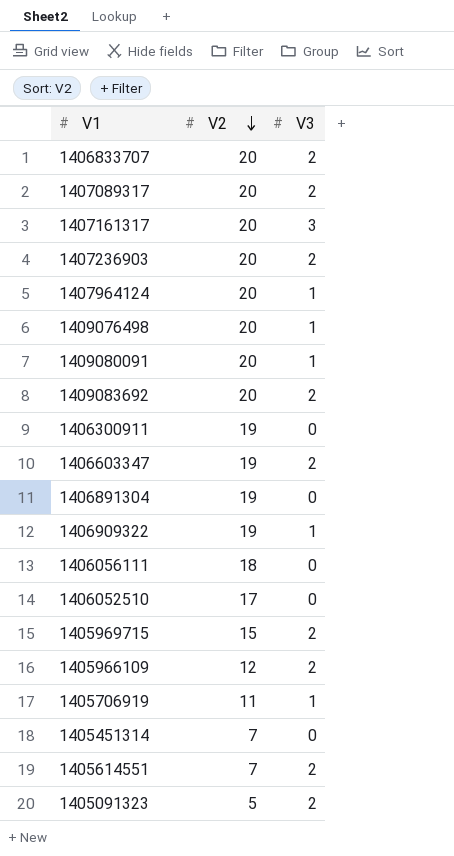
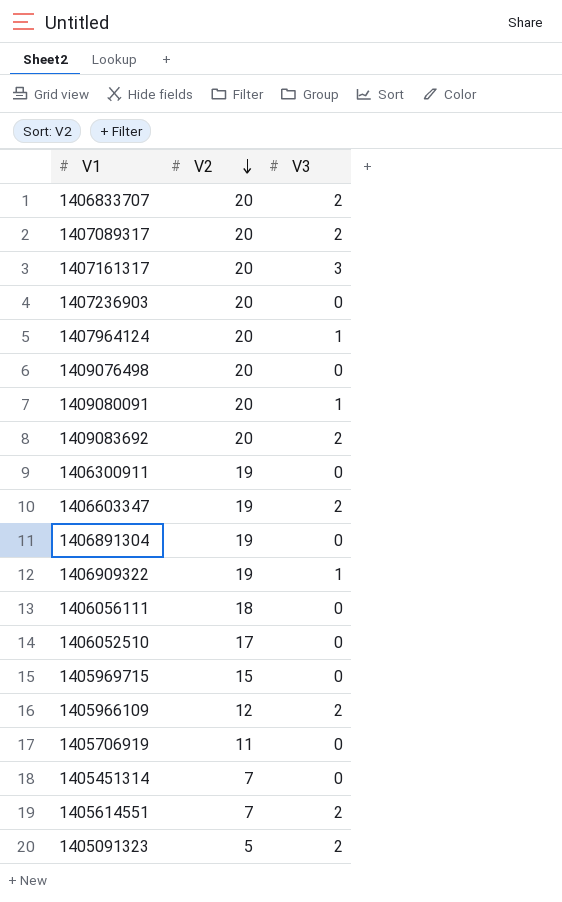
1407236903 | V3: 2 -> 0
1409076498 | V3: 1 -> 0
1405969715 | V3: 2 -> 0
1405706919 | V3: 1 -> 0

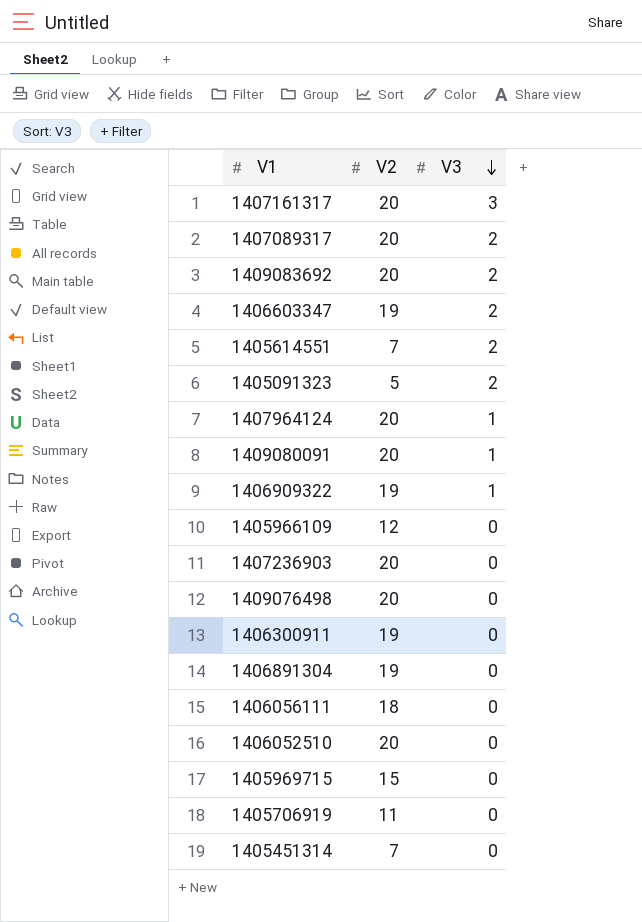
row order: V2 descending -> V3 descending
row 1406833707: 20 | 2 -> none
1405966109 | V3: 2 -> 0
1406052510 | V2: 17 -> 20

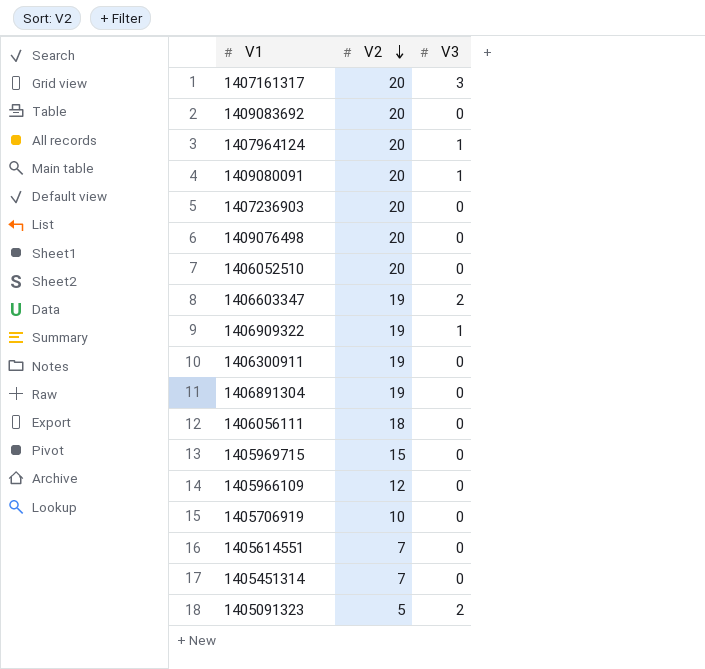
row order: V3 descending -> V2 descending
row 1407089317: 20 | 2 -> none
1409083692 | V3: 2 -> 0
1405706919 | V2: 11 -> 10
1405614551 | V3: 2 -> 0

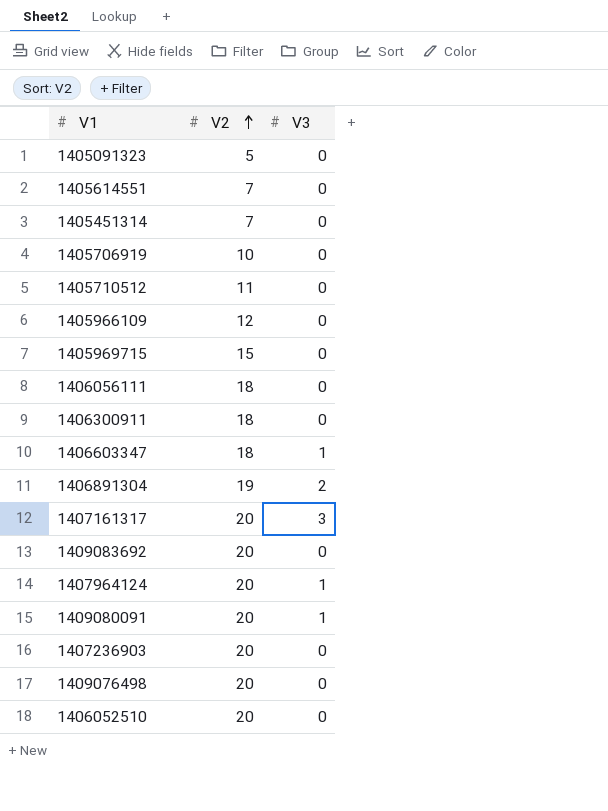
row order: V2 descending -> V2 ascending
row 1406909322: 19 | 1 -> none
1405091323 | V3: 2 -> 0
row 1405710512: none -> 11 | 0
1406300911 | V2: 19 -> 18
1406603347 | V2: 19 -> 18
1406603347 | V3: 2 -> 1
1406891304 | V3: 0 -> 2

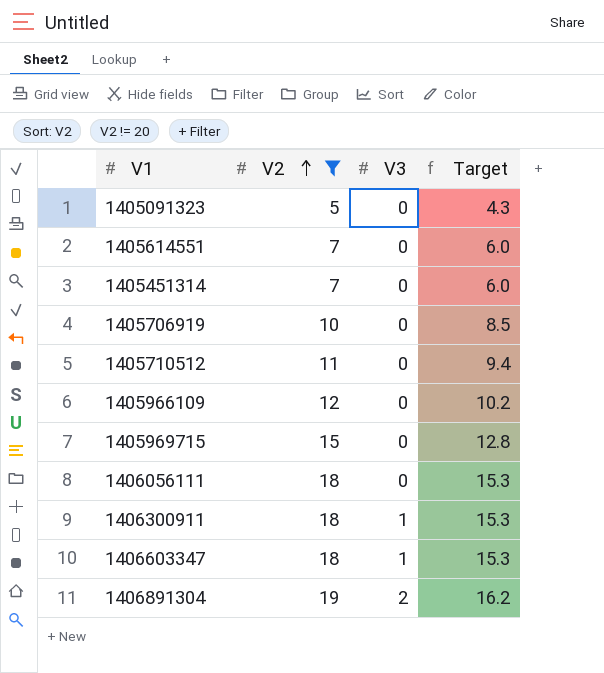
filter: none -> V2 != 20
column Target | formula: none -> [V2] * 0.85
1406300911 | V3: 0 -> 1

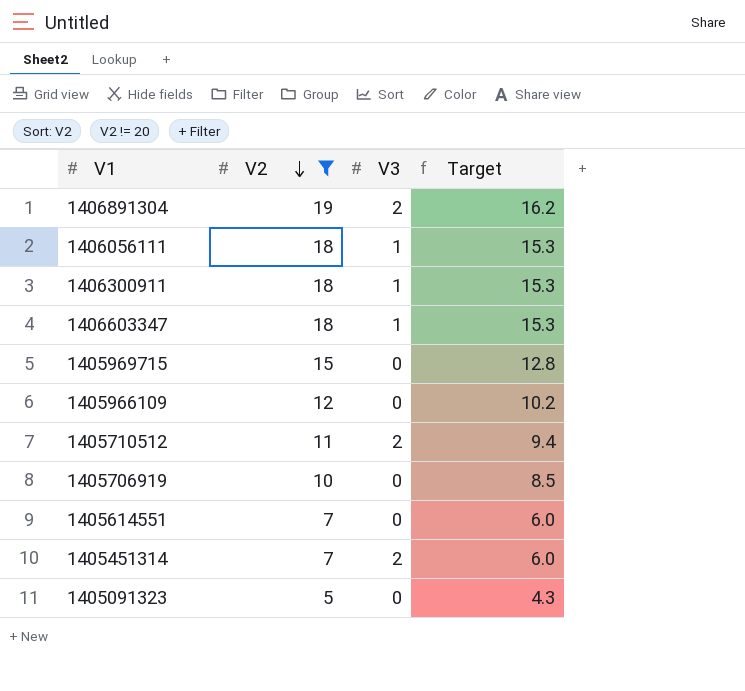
row order: V2 ascending -> V2 descending
1406056111 | V3: 0 -> 1
1405710512 | V3: 0 -> 2
1405451314 | V3: 0 -> 2

